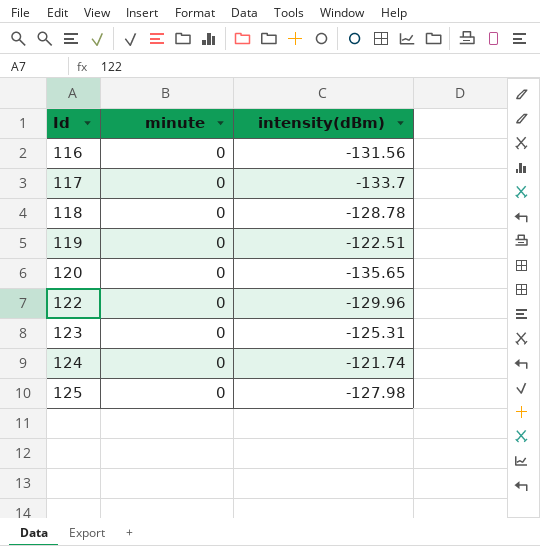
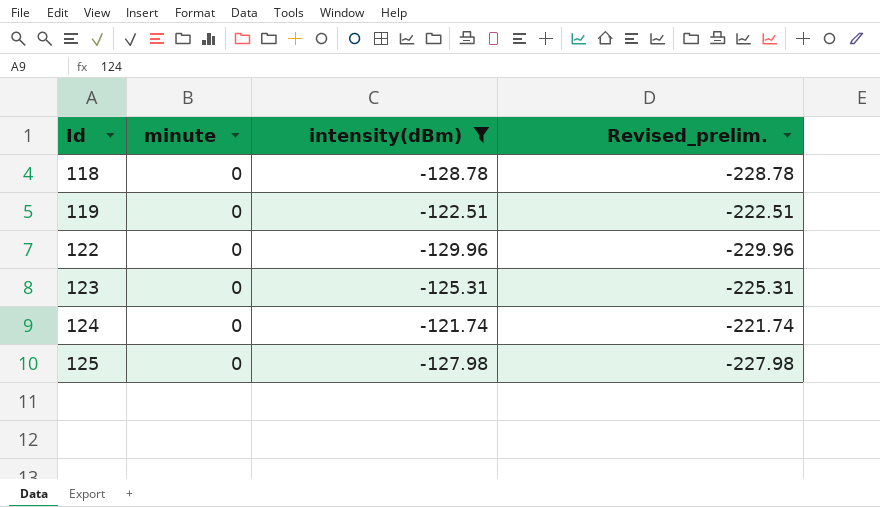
filter: none -> intensity(dBm) >= -129.96
column Revised_prelim. | formula: none -> [intensity(dBm)] - 100

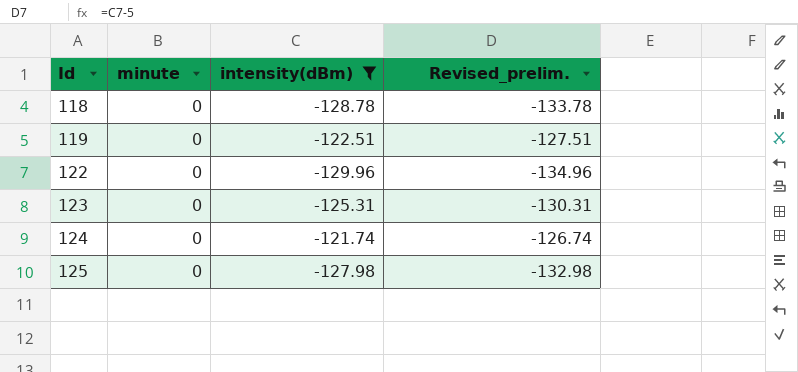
column Revised_prelim. | formula: [intensity(dBm)] - 100 -> [intensity(dBm)] - 5

